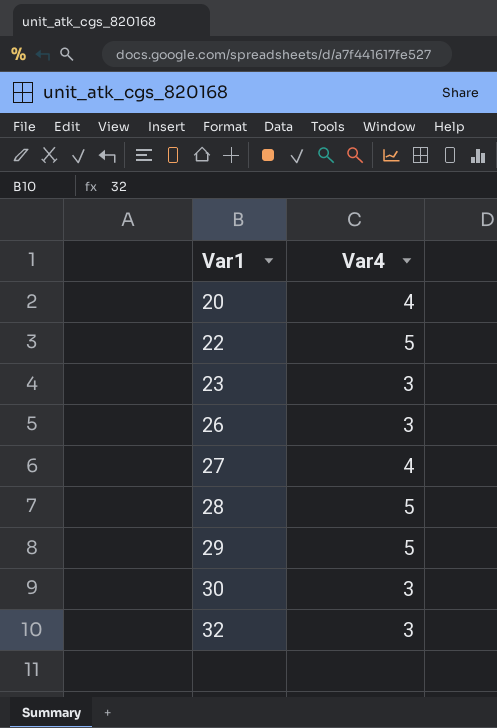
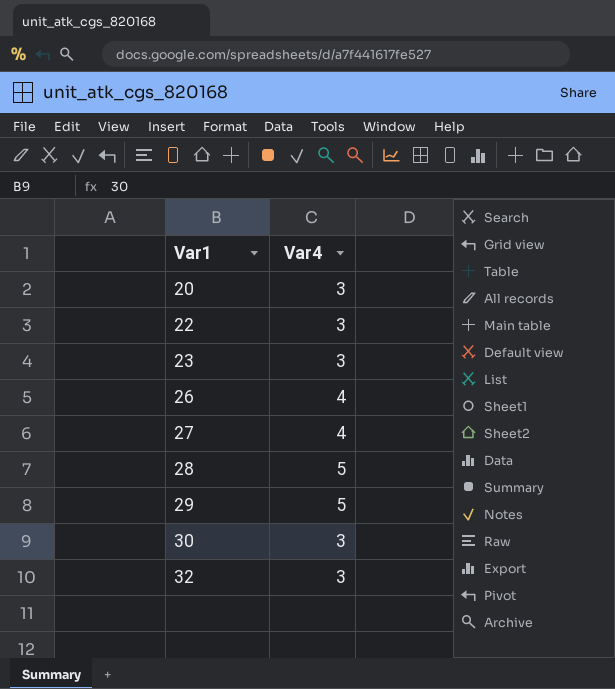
20 | Var4: 4 -> 3
22 | Var4: 5 -> 3
26 | Var4: 3 -> 4

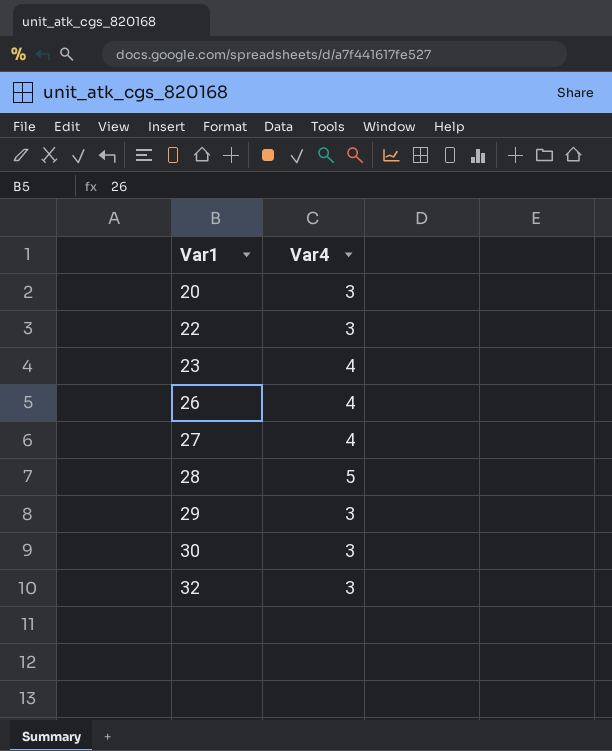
23 | Var4: 3 -> 4
29 | Var4: 5 -> 3

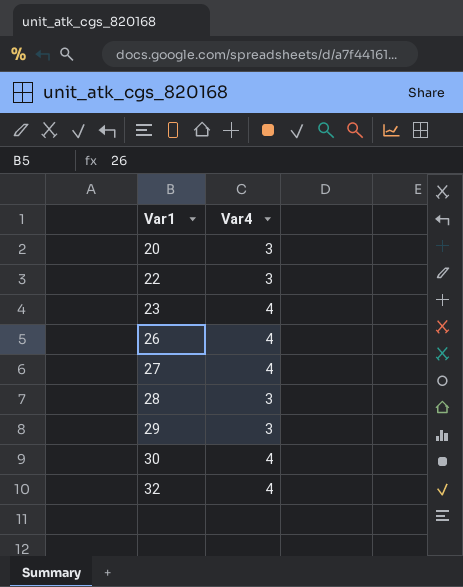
28 | Var4: 5 -> 3
30 | Var4: 3 -> 4
32 | Var4: 3 -> 4

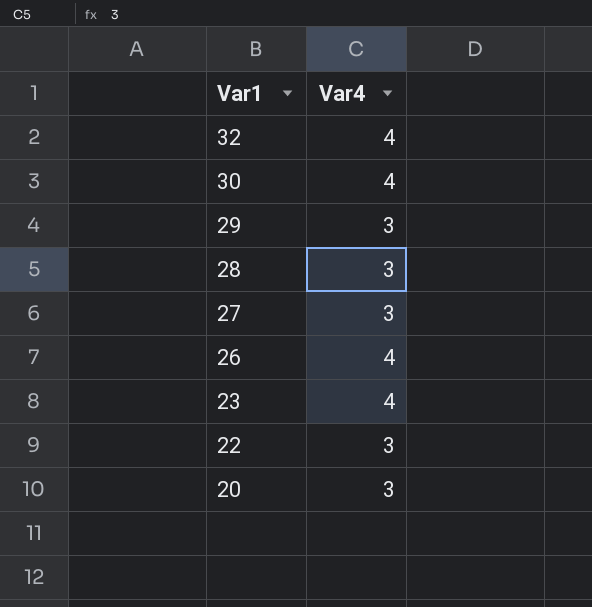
row order: Var1 ascending -> Var1 descending
27 | Var4: 4 -> 3

